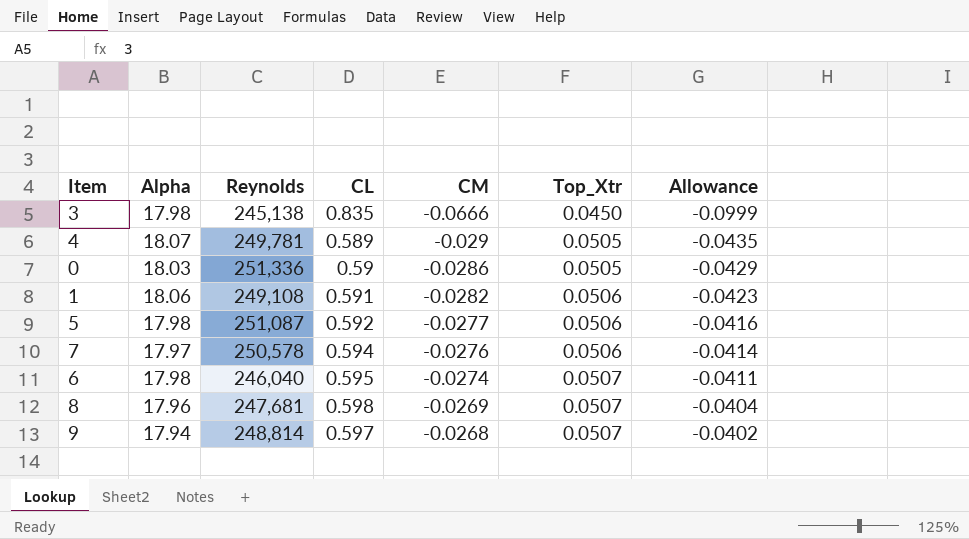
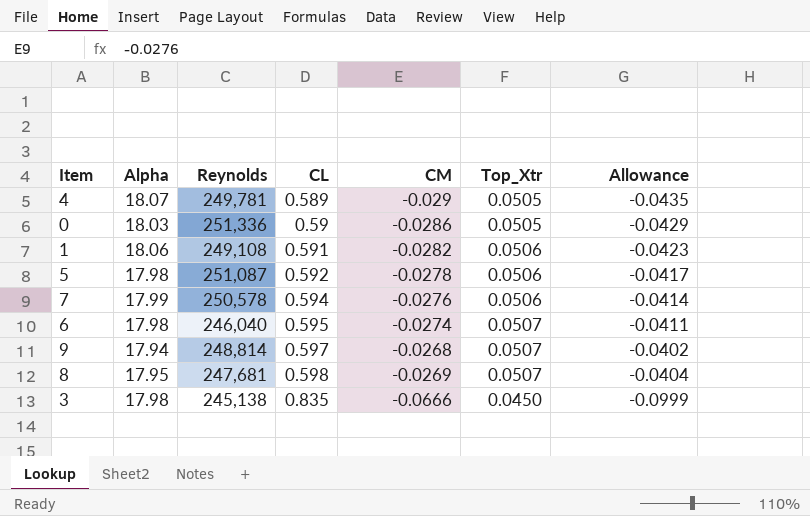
row order: CM ascending -> CL ascending
5 | CM: -0.0277 -> -0.0278
5 | Allowance: -0.0416 -> -0.0417
7 | Alpha: 17.97 -> 17.99
8 | Alpha: 17.96 -> 17.95

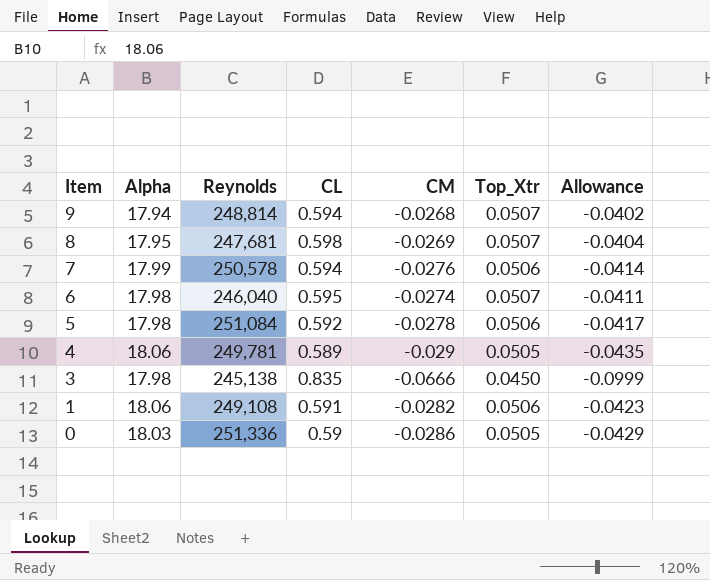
row order: CL ascending -> Item descending
9 | CL: 0.597 -> 0.594
5 | Reynolds: 251,087 -> 251,084
4 | Alpha: 18.07 -> 18.06

